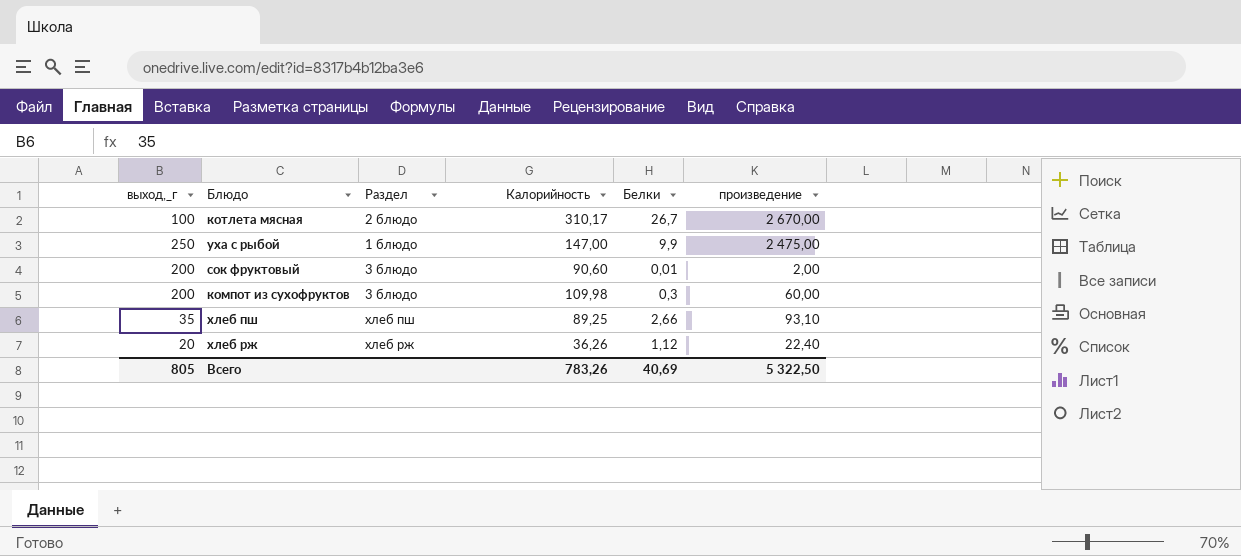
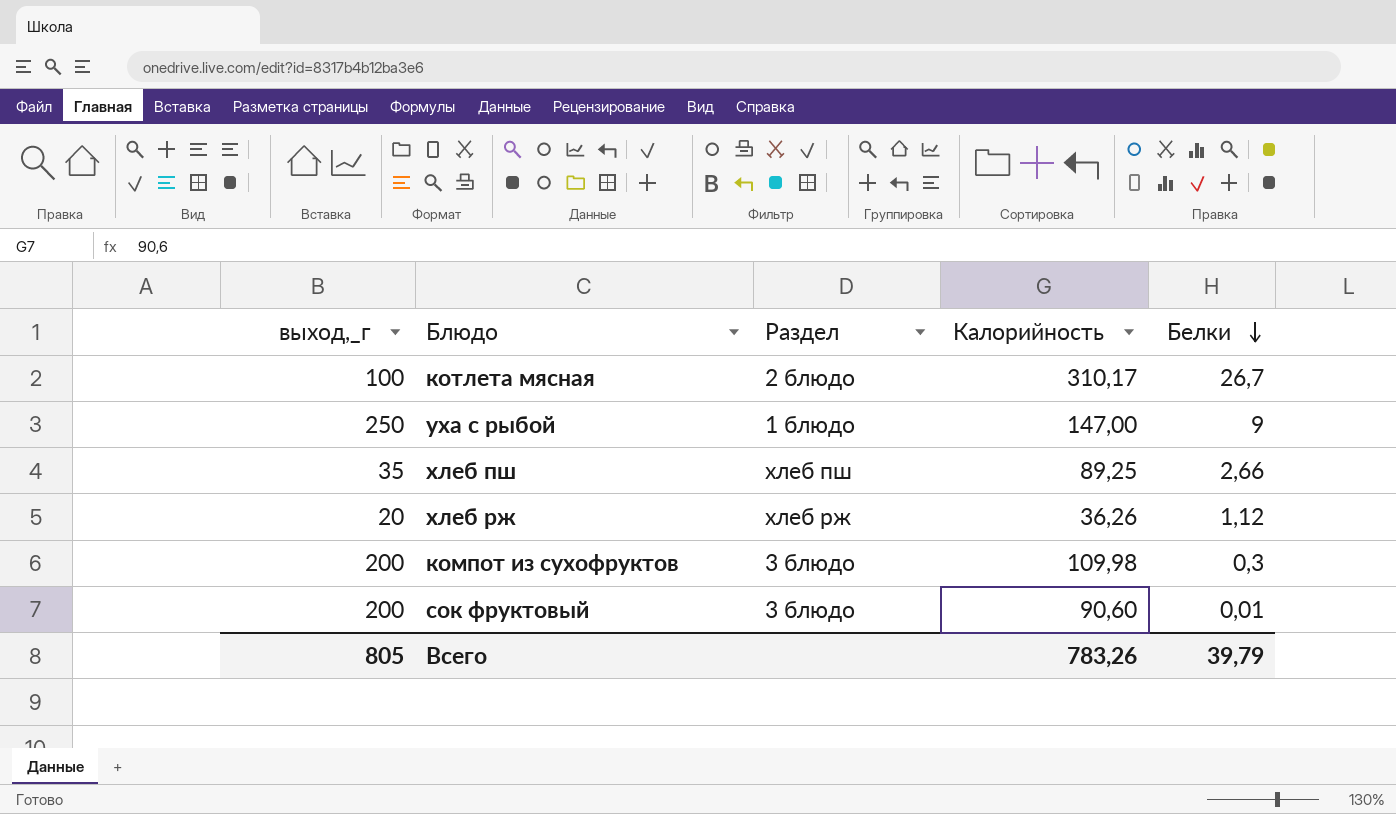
row order: none -> Белки descending
column произведение | formula: [выход,_г] * [Белки] -> none
уха с рыбой | Белки: 9,9 -> 9
Всего | Белки: 40,69 -> 39,79

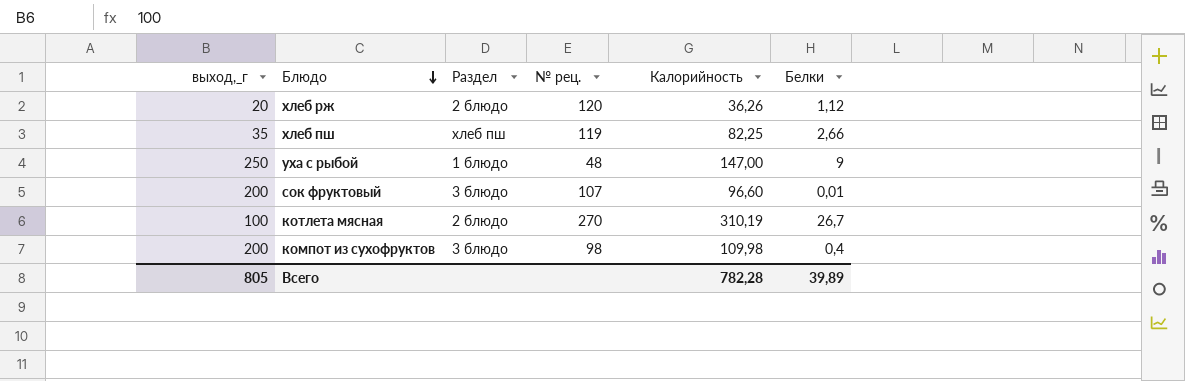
row order: Белки descending -> Блюдо descending
column № рец. | position: none -> 4
хлеб рж | Раздел: хлеб рж -> 2 блюдо
хлеб пш | Калорийность: 89,25 -> 82,25
сок фруктовый | Калорийность: 90,60 -> 96,60
котлета мясная | Калорийность: 310,17 -> 310,19
компот из сухофруктов | Белки: 0,3 -> 0,4
Всего | Калорийность: 783,26 -> 782,28
Всего | Белки: 39,79 -> 39,89

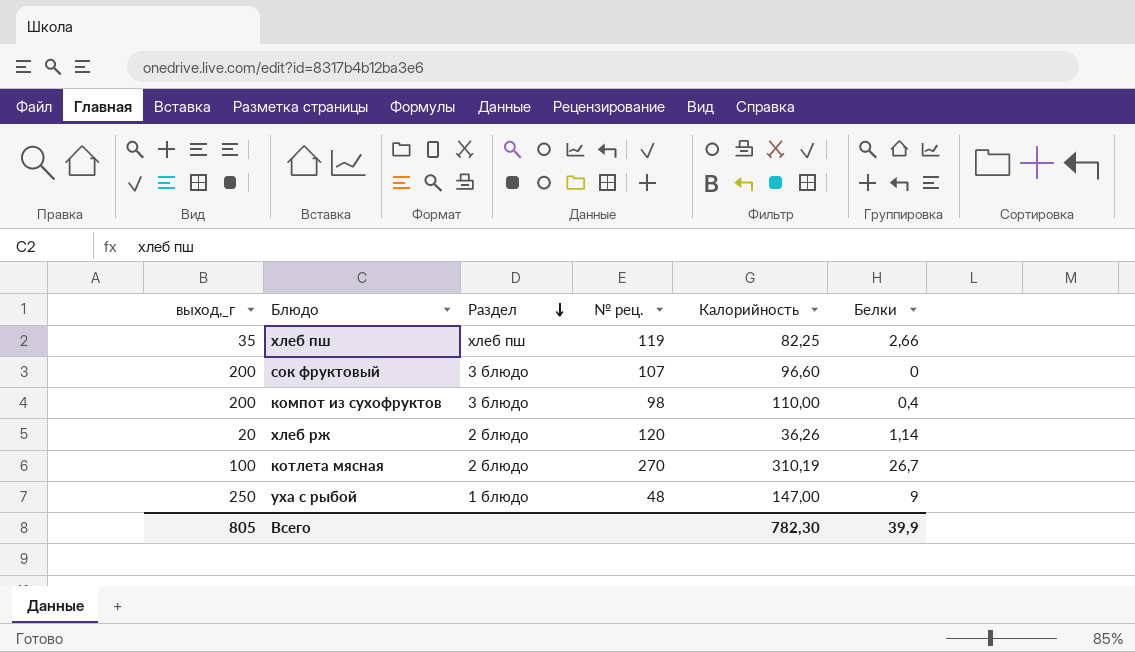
row order: Блюдо descending -> Раздел descending
сок фруктовый | Белки: 0,01 -> 0
компот из сухофруктов | Калорийность: 109,98 -> 110,00
хлеб рж | Белки: 1,12 -> 1,14
Всего | Калорийность: 782,28 -> 782,30
Всего | Белки: 39,89 -> 39,9

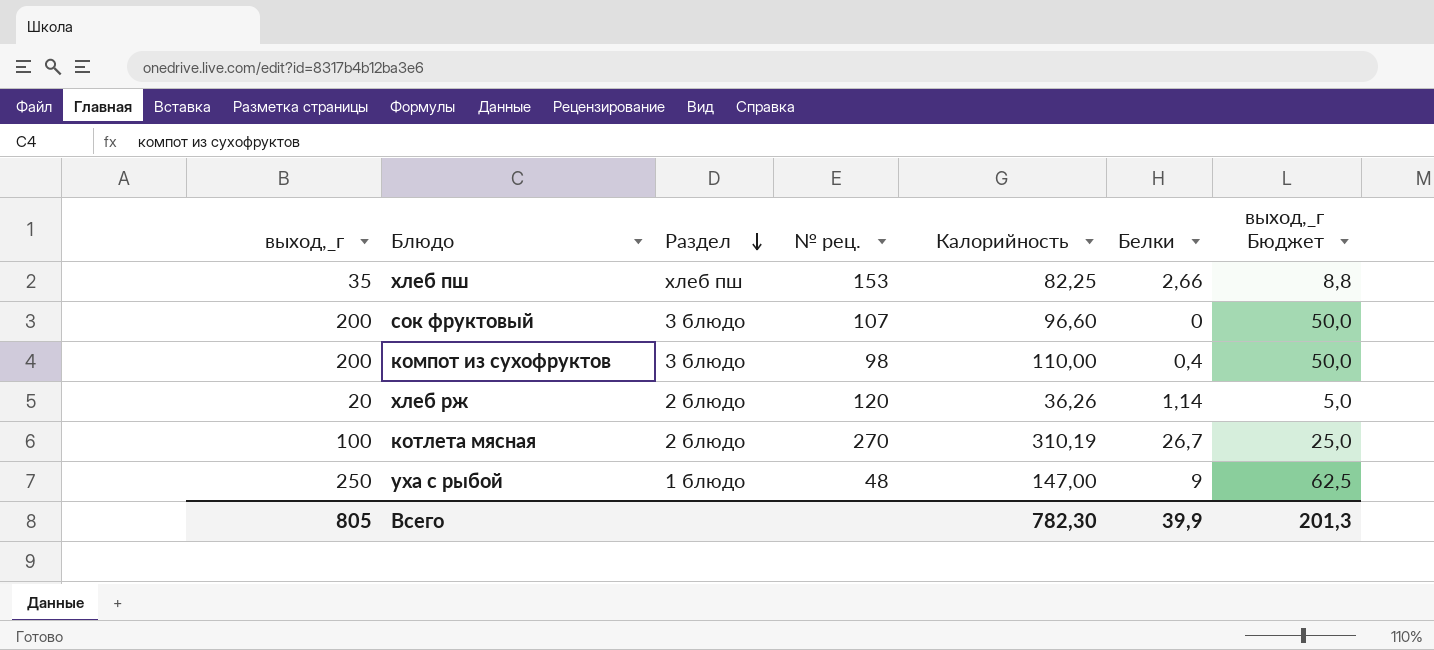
column выход,_г Бюджет | formula: none -> [выход,_г] * 0,25
хлеб пш | № рец.: 119 -> 153

